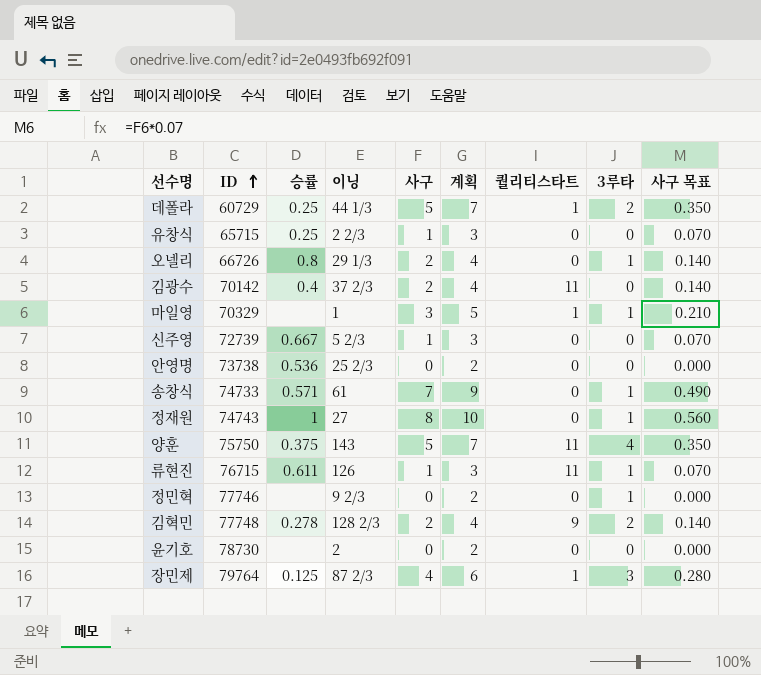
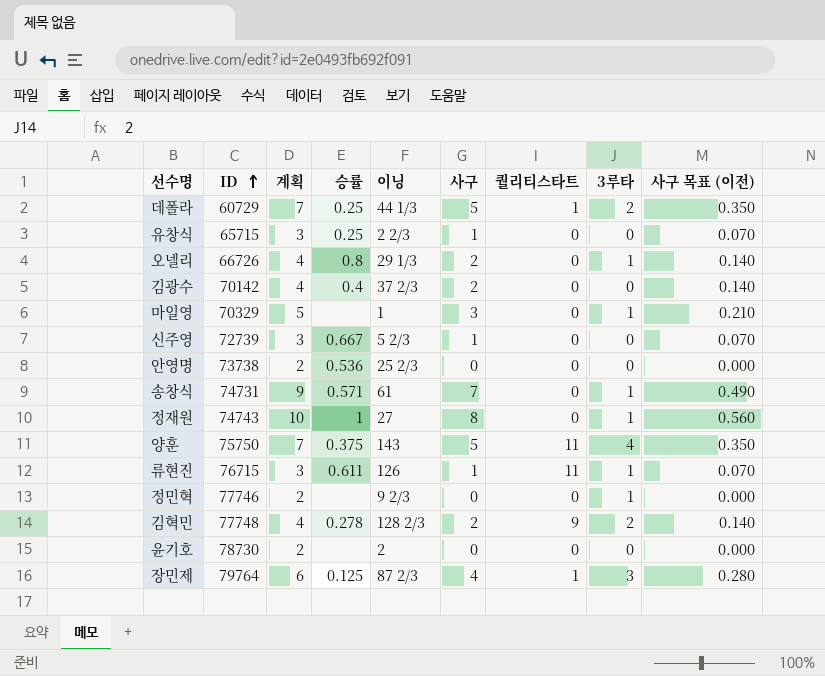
column 계획 | position: 6 -> 3
column name: 사구 목표 -> 사구 목표 (이전)
김광수 | 퀄리티스타트: 11 -> 0
마일영 | 퀄리티스타트: 1 -> 0
송창식 | ID: 74733 -> 74731

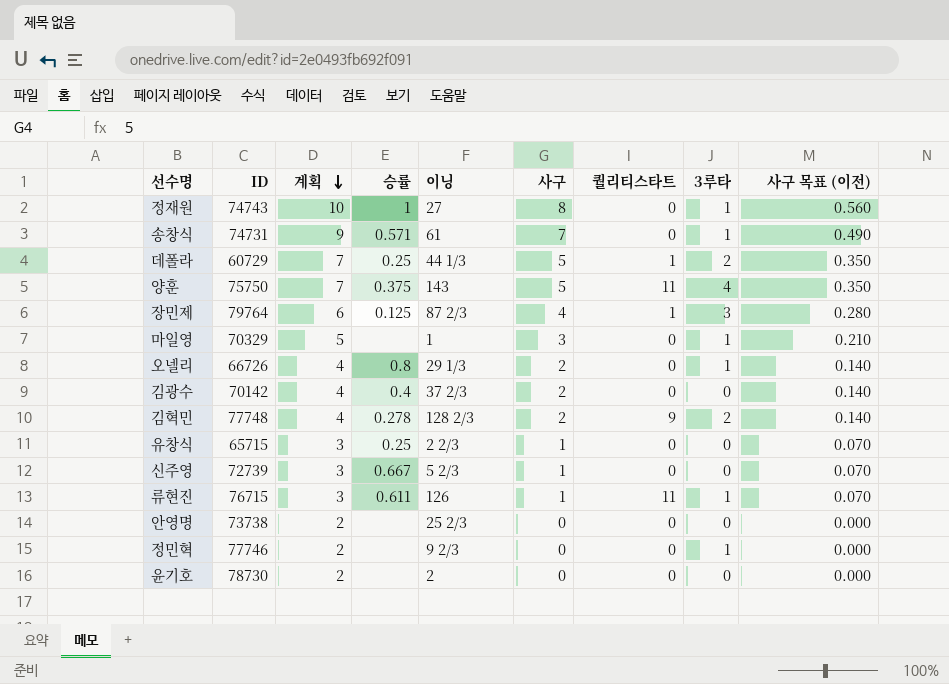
row order: ID ascending -> 계획 descending
안영명 | 승률: 0.536 -> none

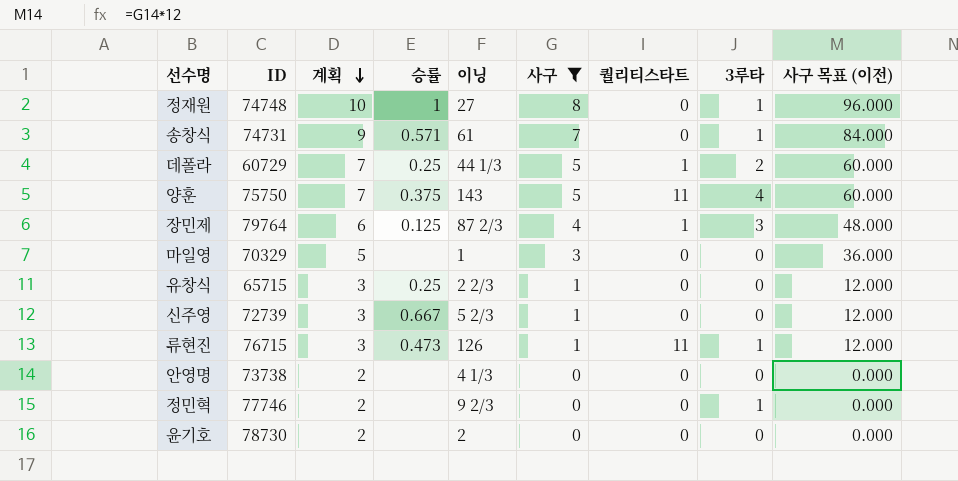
filter: none -> 사구 != 2
column 사구 목표 (이전) | formula: [사구] * 0.07 -> [사구] * 12
정재원 | ID: 74743 -> 74748
마일영 | 3루타: 1 -> 0
류현진 | 승률: 0.611 -> 0.473
안영명 | 이닝: 25 2/3 -> 4 1/3

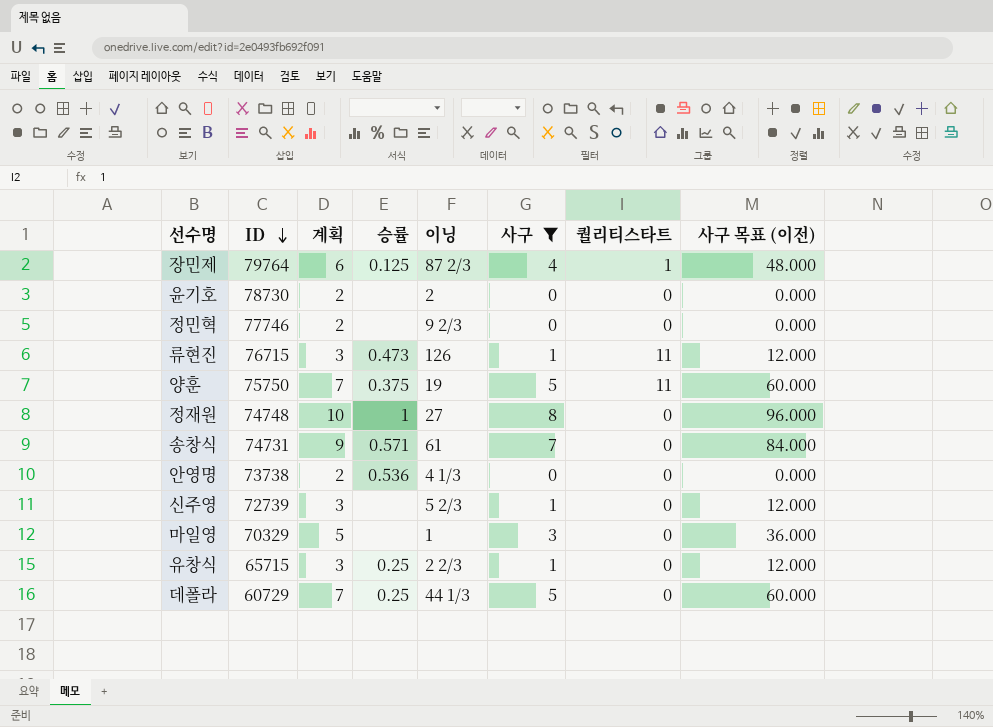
row order: 계획 descending -> ID descending
column 3루타 | position: 8 -> none
양훈 | 이닝: 143 -> 19
안영명 | 승률: none -> 0.536
신주영 | 승률: 0.667 -> none
데폴라 | 퀄리티스타트: 1 -> 0

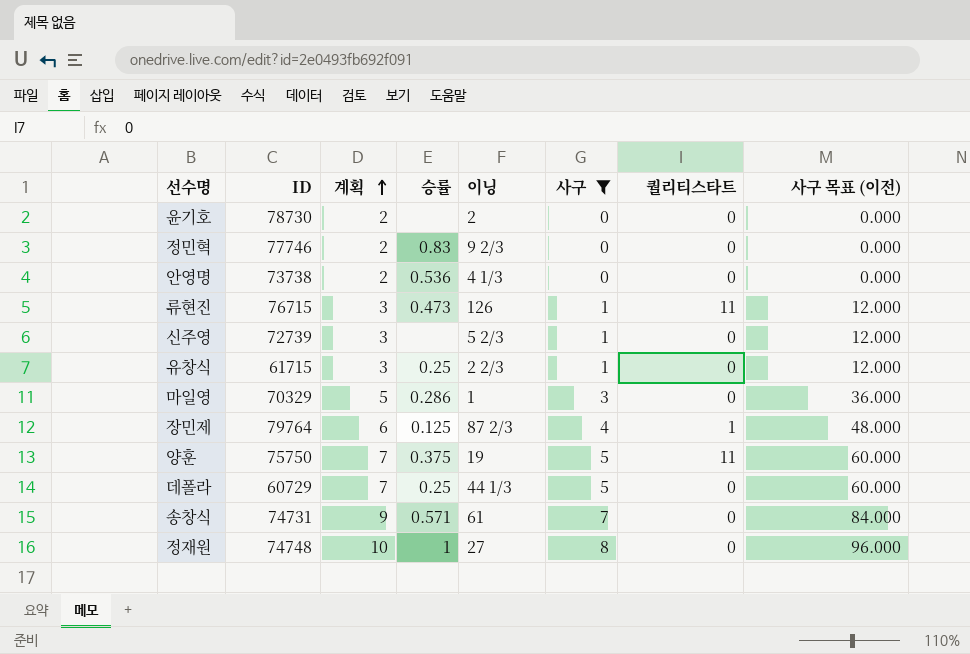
row order: ID descending -> 계획 ascending
정민혁 | 승률: none -> 0.83
유창식 | ID: 65715 -> 61715
마일영 | 승률: none -> 0.286

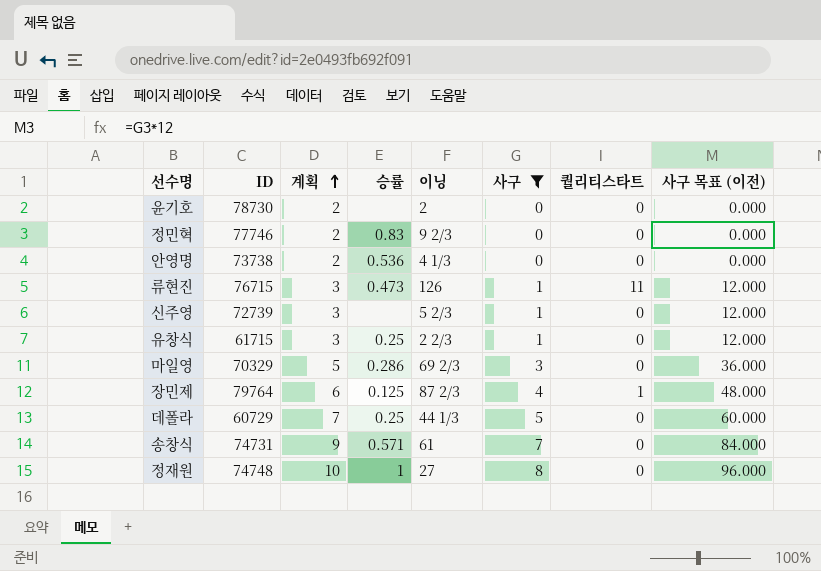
row 양훈: 75750 | 7 | 0.375 | 19 | 5 | 11 | 60.000 -> none
마일영 | 이닝: 1 -> 69 2/3

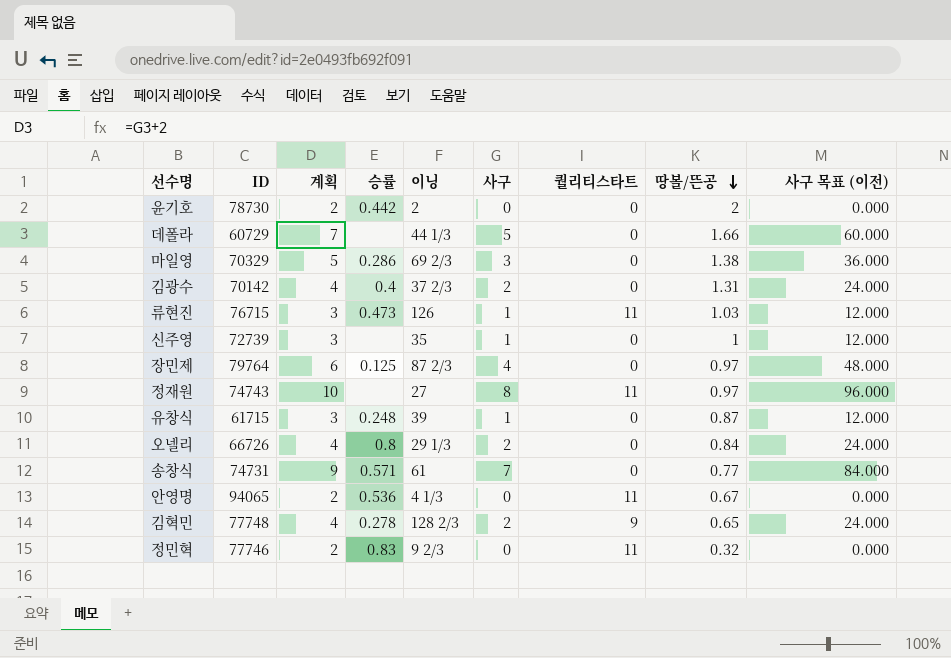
filter: 사구 != 2 -> none
row order: 계획 ascending -> 땅볼/뜬공 descending
column 땅볼/뜬공 | position: none -> 8
윤기호 | 승률: none -> 0.442
데폴라 | 승률: 0.25 -> none
신주영 | 이닝: 5 2/3 -> 35
장민제 | 퀄리티스타트: 1 -> 0
정재원 | ID: 74748 -> 74743
정재원 | 승률: 1 -> none
정재원 | 퀄리티스타트: 0 -> 11
유창식 | 승률: 0.25 -> 0.248
유창식 | 이닝: 2 2/3 -> 39
안영명 | ID: 73738 -> 94065
안영명 | 퀄리티스타트: 0 -> 11
정민혁 | 퀄리티스타트: 0 -> 11

